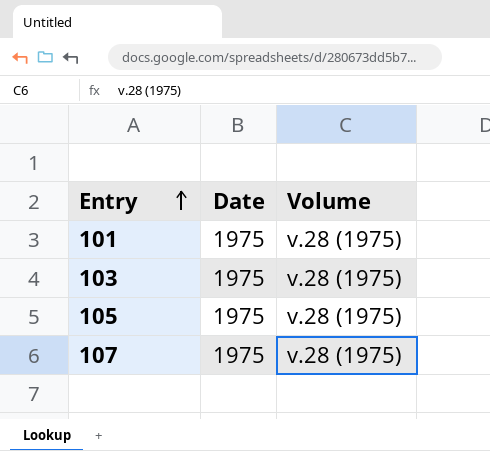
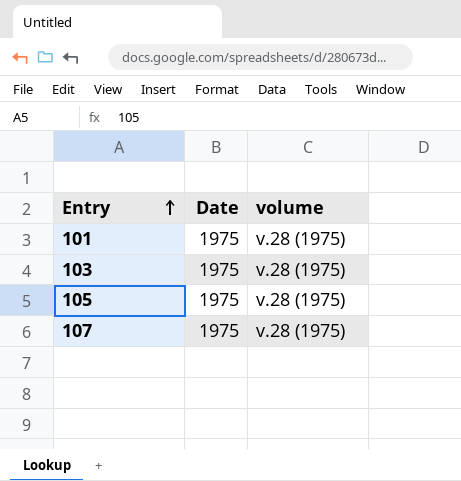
column name: Volume -> volume

